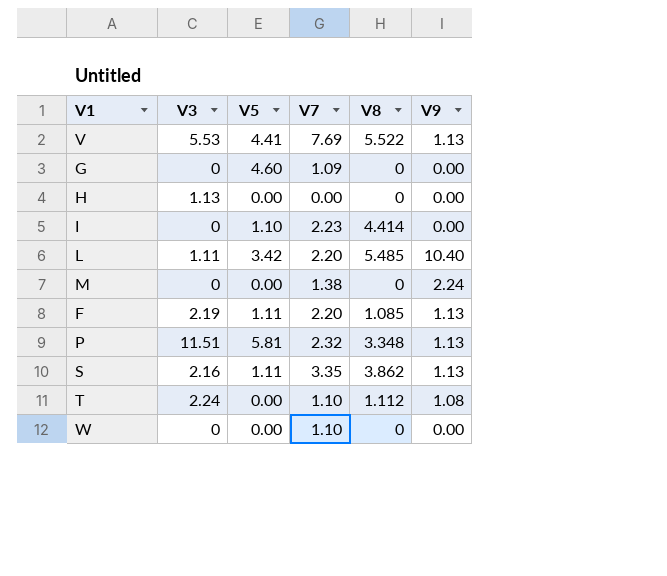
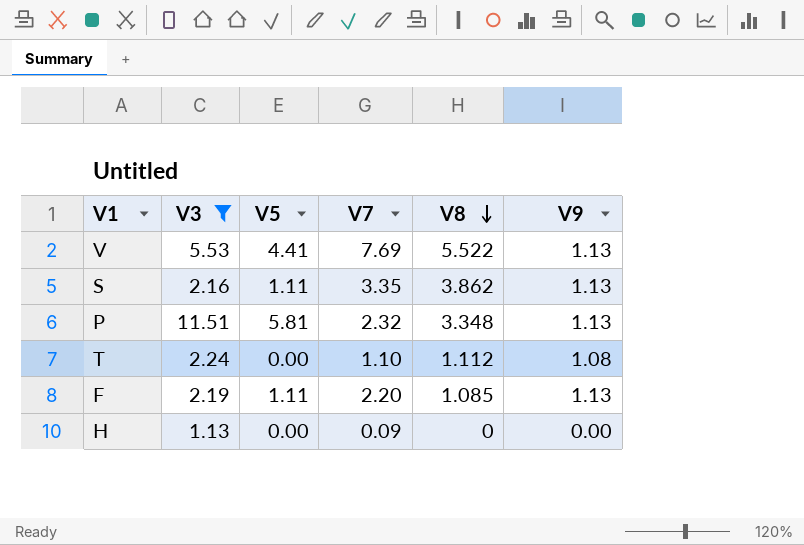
filter: none -> V3 >= 1.13
row order: none -> V8 descending
H | V7: 0.00 -> 0.09

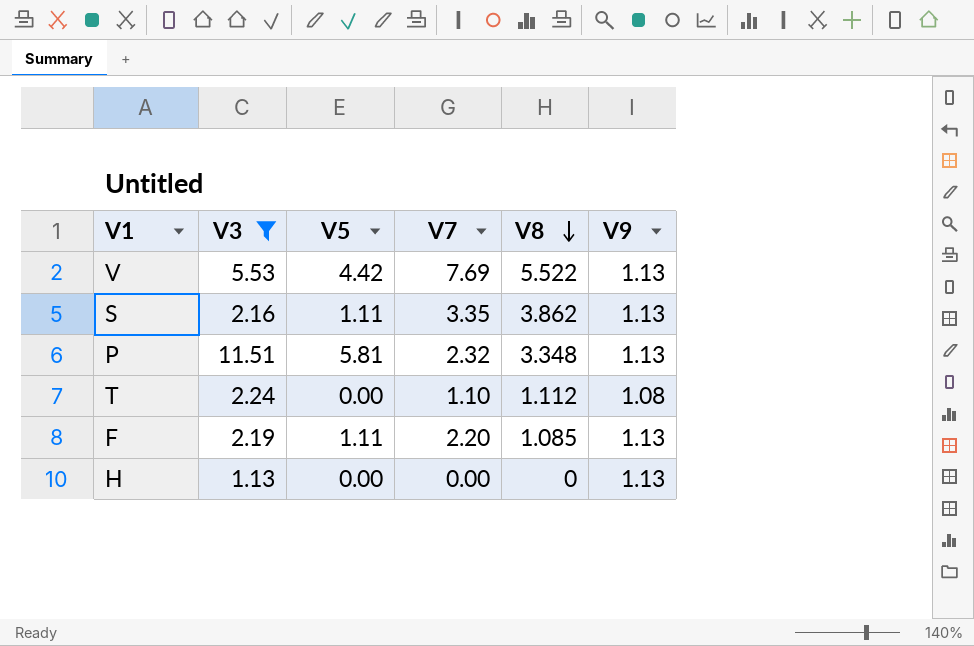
V | V5: 4.41 -> 4.42
H | V7: 0.09 -> 0.00
H | V9: 0.00 -> 1.13

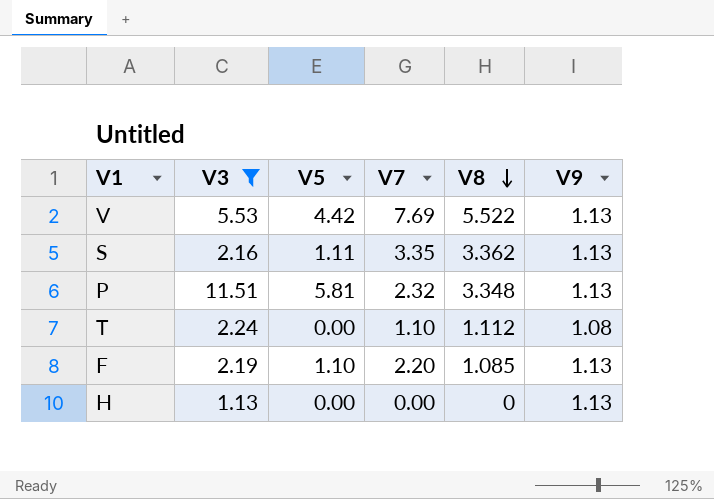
S | V8: 3.862 -> 3.362
F | V5: 1.11 -> 1.10

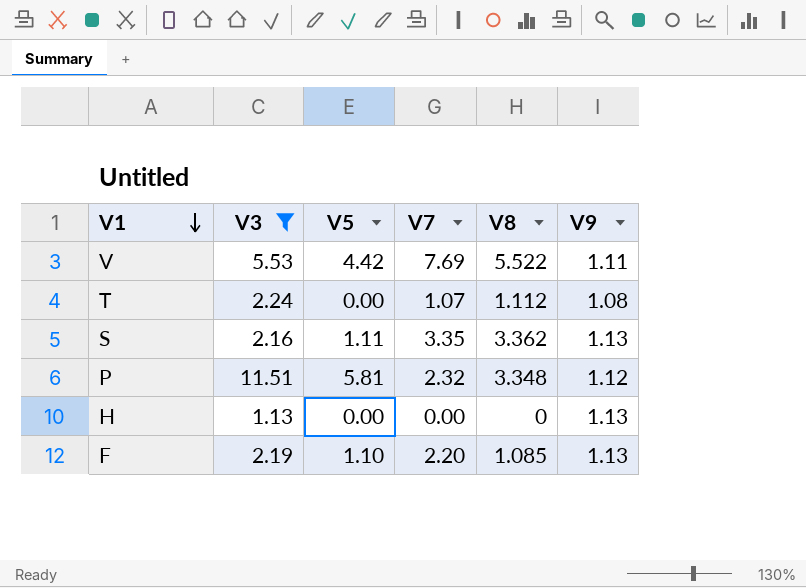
row order: V8 descending -> V1 descending
V | V9: 1.13 -> 1.11
T | V7: 1.10 -> 1.07
P | V9: 1.13 -> 1.12

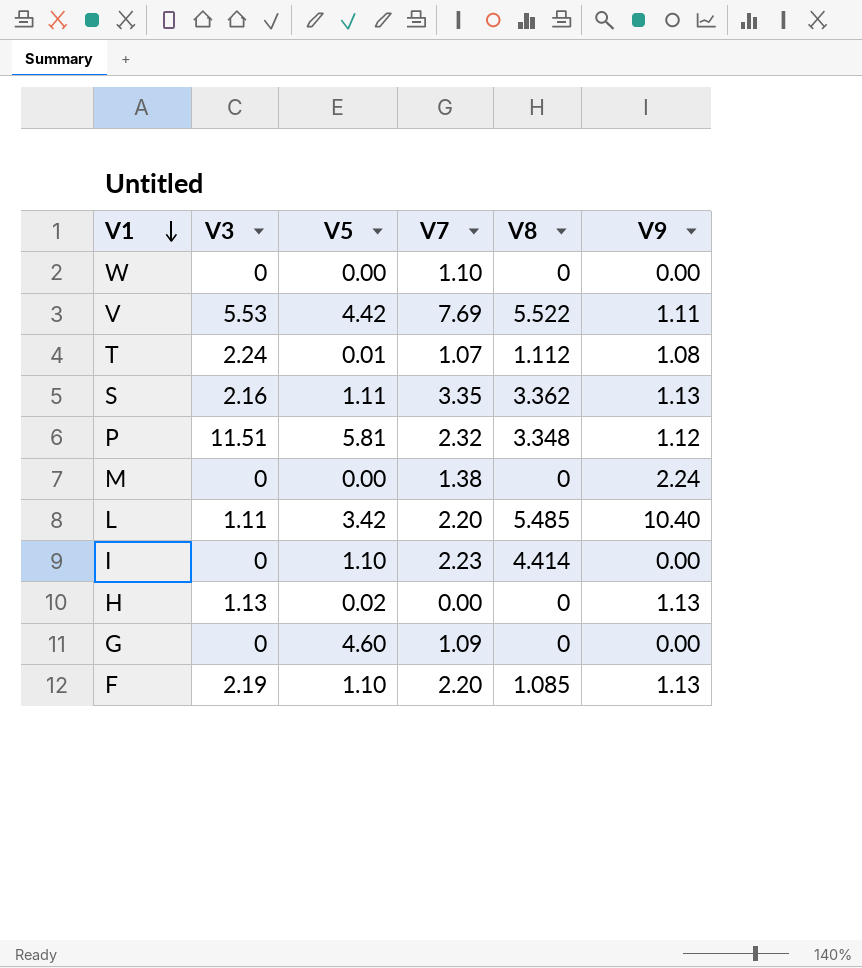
filter: V3 >= 1.13 -> none
T | V5: 0.00 -> 0.01
H | V5: 0.00 -> 0.02

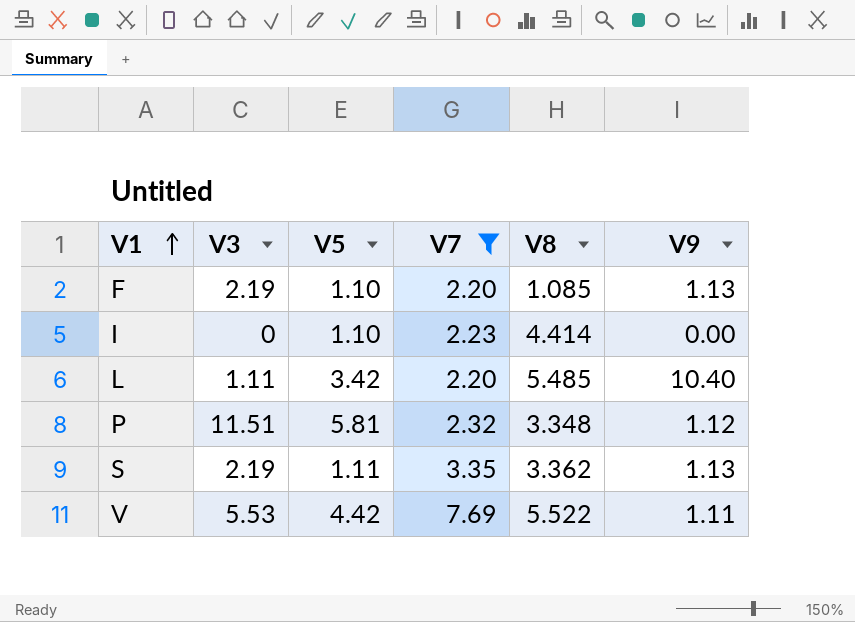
filter: none -> V7 >= 2.20
row order: V1 descending -> V1 ascending
S | V3: 2.16 -> 2.19

